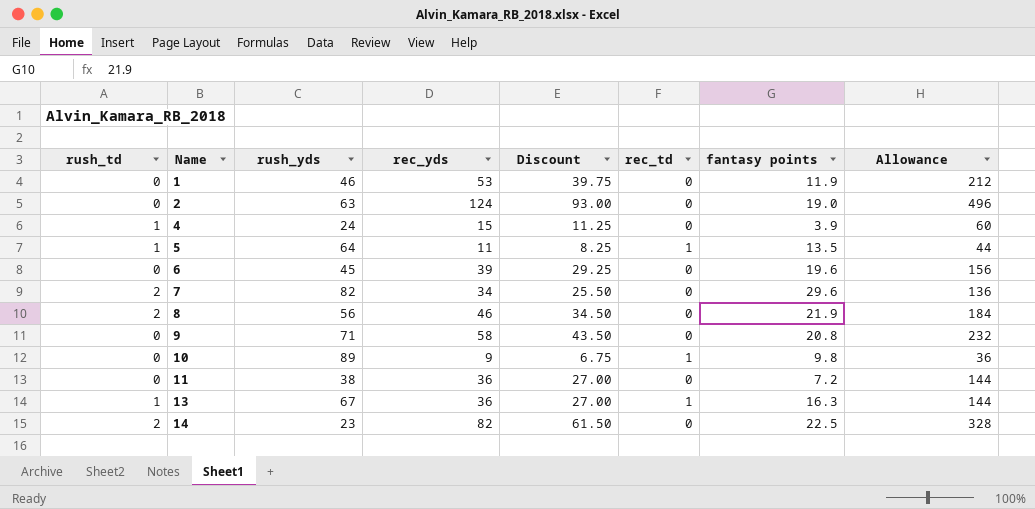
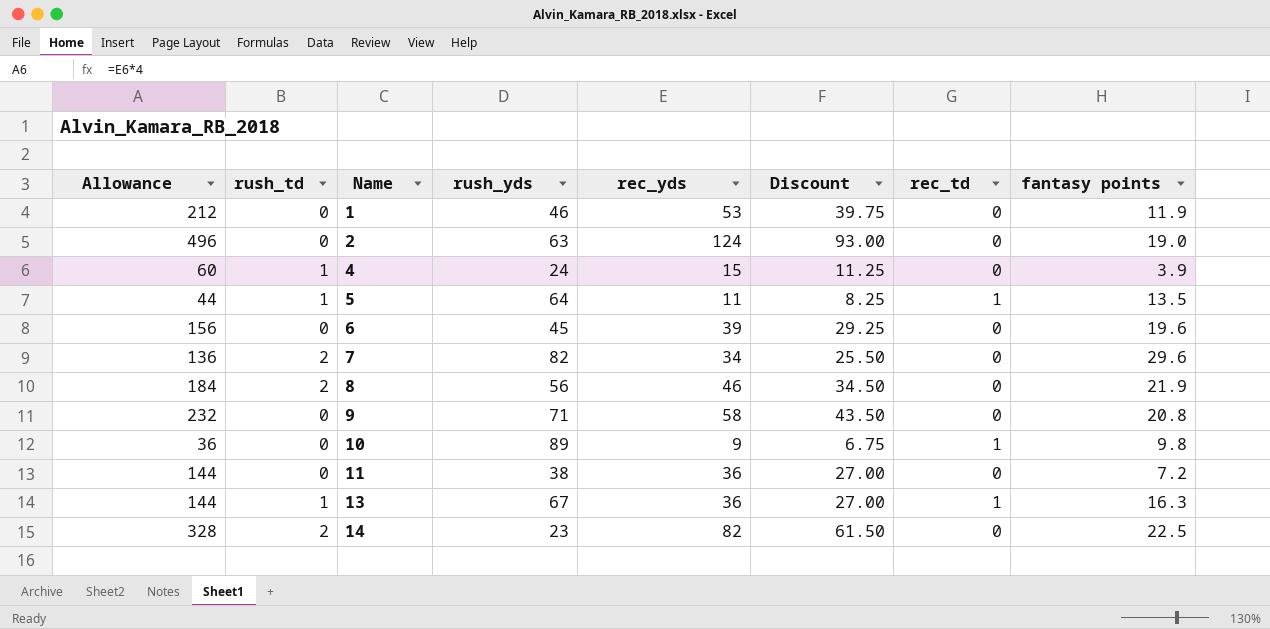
column Allowance | position: 8 -> 1

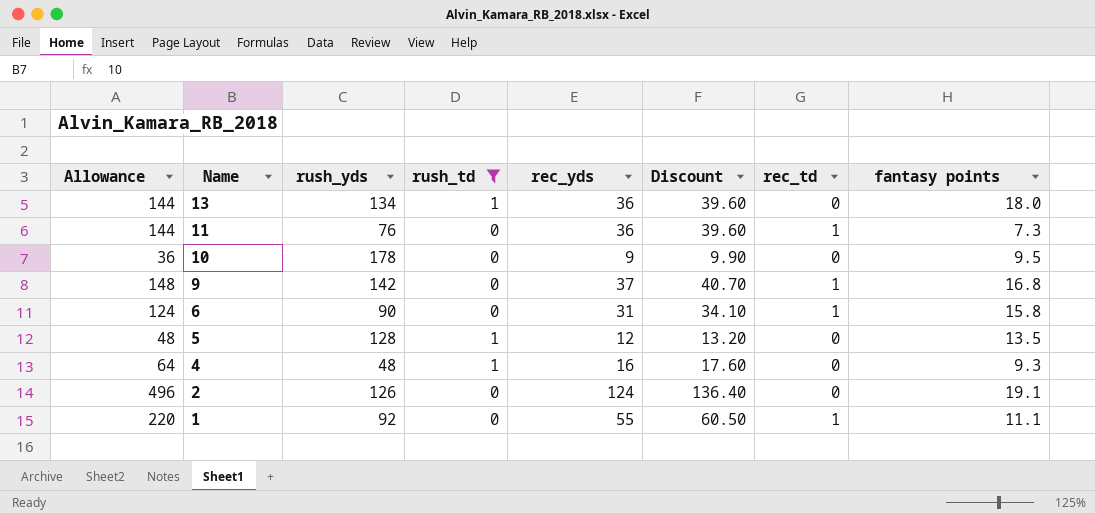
filter: none -> rush_td != 2
row order: Name ascending -> Name descending
column rush_td | position: 2 -> 4
column Discount | formula: [rec_yds] * 0.75 -> [rec_yds] * 1.1
13 | rush_yds: 67 -> 134
13 | rec_td: 1 -> 0
13 | fantasy points: 16.3 -> 18.0
11 | rush_yds: 38 -> 76
11 | rec_td: 0 -> 1
11 | fantasy points: 7.2 -> 7.3
10 | rush_yds: 89 -> 178
10 | rec_td: 1 -> 0
10 | fantasy points: 9.8 -> 9.5
9 | Allowance: 232 -> 148
9 | rush_yds: 71 -> 142
9 | rec_yds: 58 -> 37
9 | rec_td: 0 -> 1
9 | fantasy points: 20.8 -> 16.8
6 | Allowance: 156 -> 124
6 | rush_yds: 45 -> 90
6 | rec_yds: 39 -> 31
6 | rec_td: 0 -> 1
6 | fantasy points: 19.6 -> 15.8
5 | Allowance: 44 -> 48
5 | rush_yds: 64 -> 128
5 | rec_yds: 11 -> 12
5 | rec_td: 1 -> 0
4 | Allowance: 60 -> 64
4 | rush_yds: 24 -> 48
4 | rec_yds: 15 -> 16
4 | fantasy points: 3.9 -> 9.3
2 | rush_yds: 63 -> 126
2 | fantasy points: 19.0 -> 19.1
1 | Allowance: 212 -> 220
1 | rush_yds: 46 -> 92
1 | rec_yds: 53 -> 55
1 | rec_td: 0 -> 1
1 | fantasy points: 11.9 -> 11.1

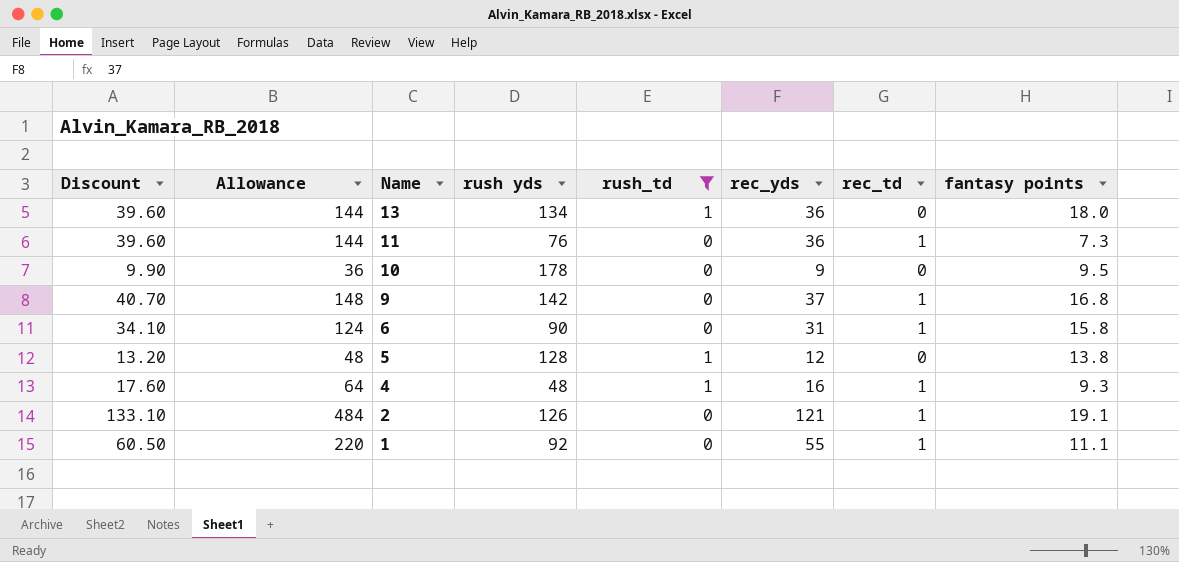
column Discount | position: 6 -> 1
column name: rush_yds -> rush yds
5 | fantasy points: 13.5 -> 13.8
4 | rec_td: 0 -> 1
2 | Discount: 136.40 -> 133.10
2 | Allowance: 496 -> 484
2 | rec_yds: 124 -> 121
2 | rec_td: 0 -> 1

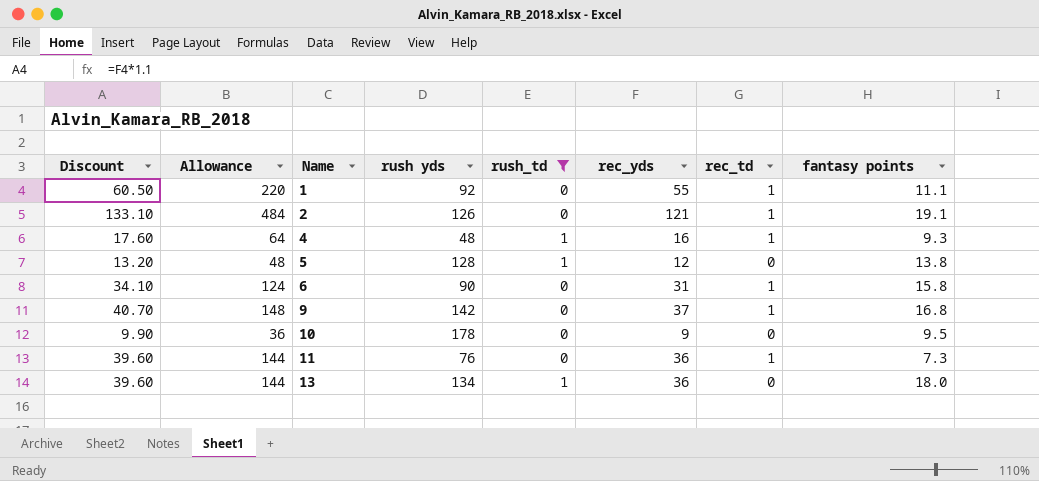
row order: Name descending -> Name ascending

